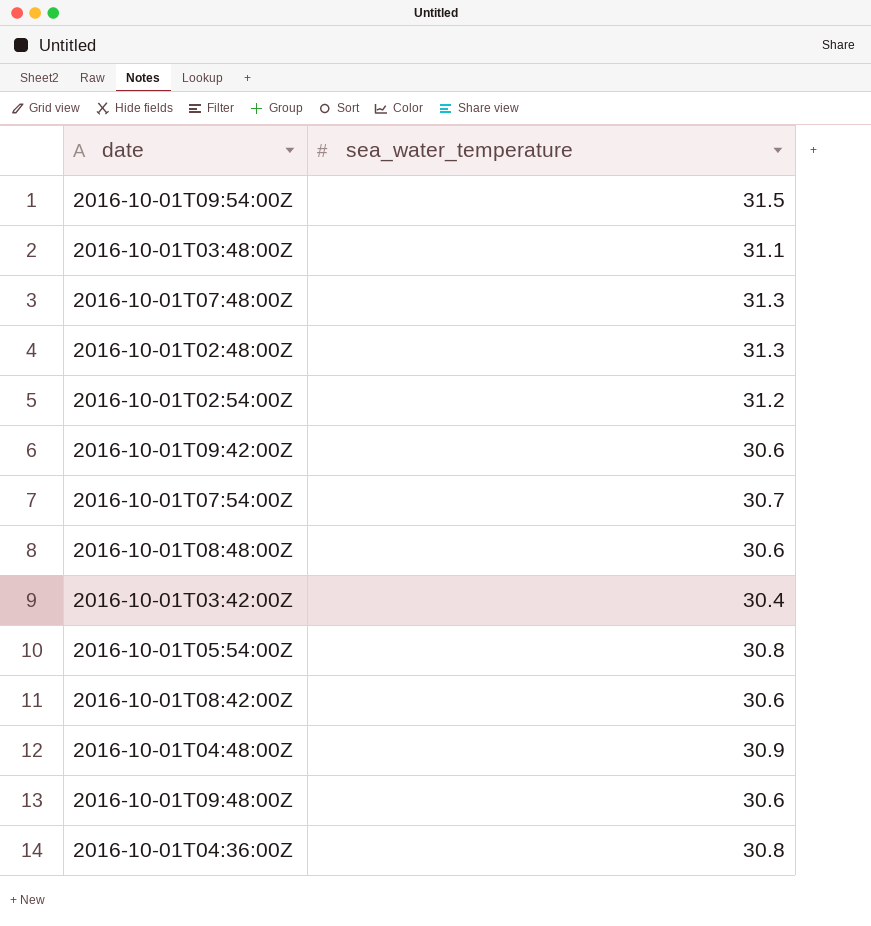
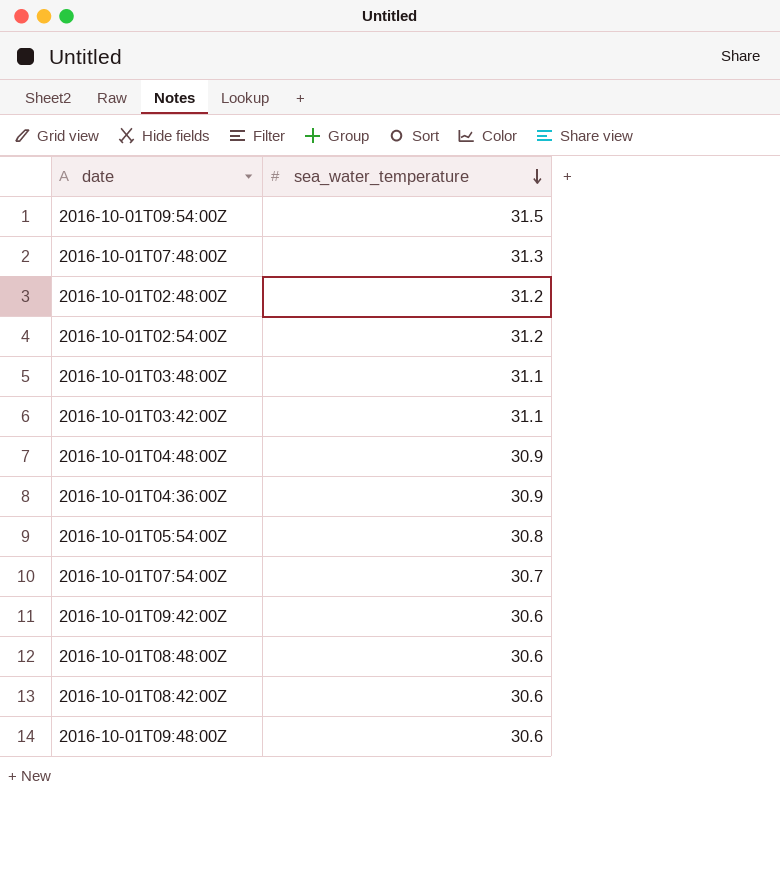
row order: none -> sea_water_temperature descending
2016-10-01T02:48:00Z | sea_water_temperature: 31.3 -> 31.2
2016-10-01T03:42:00Z | sea_water_temperature: 30.4 -> 31.1
2016-10-01T04:36:00Z | sea_water_temperature: 30.8 -> 30.9

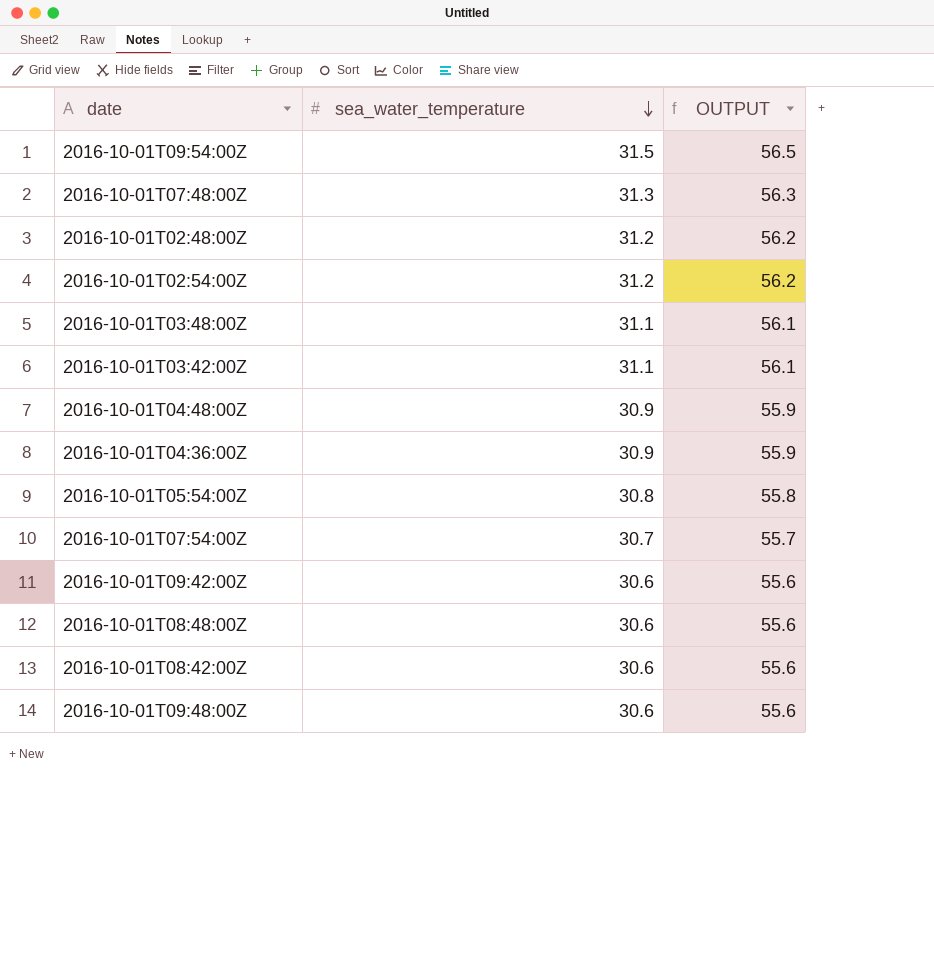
column OUTPUT | formula: none -> [sea_water_temperature] + 25

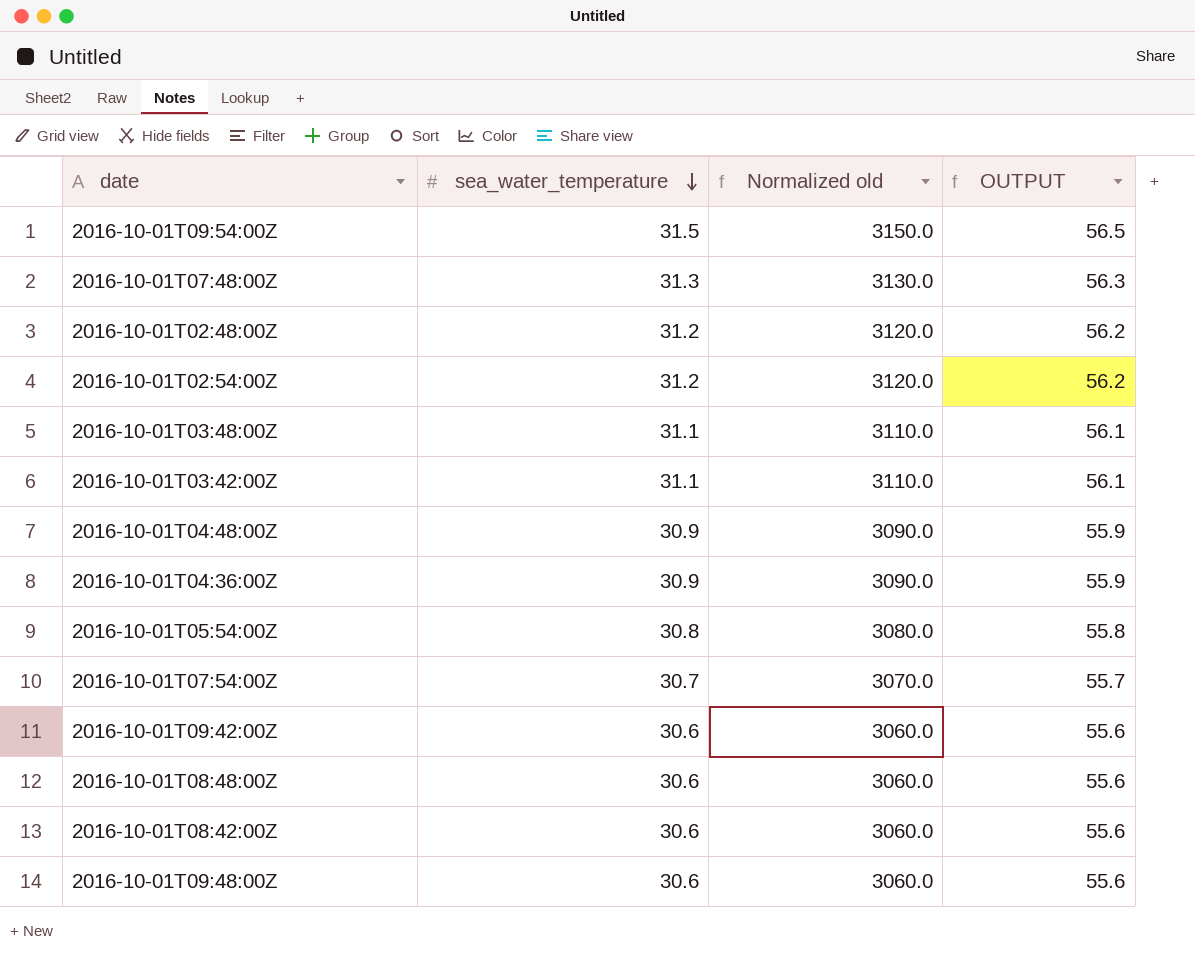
column Normalized old | formula: none -> [sea_water_temperature] * 100

